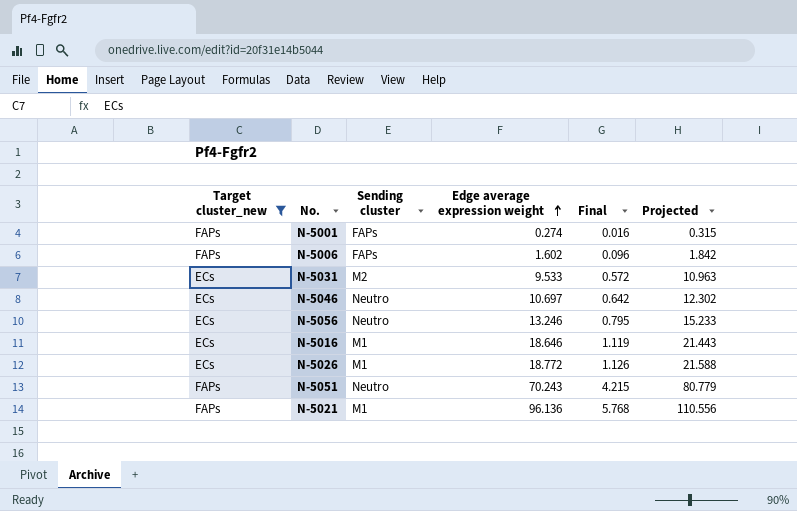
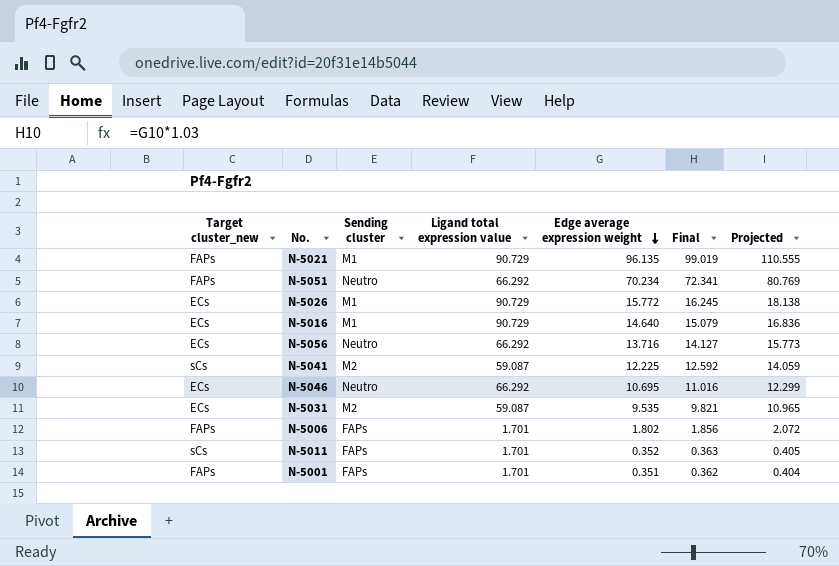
filter: Target cluster_new != sCs -> none
row order: Edge average expression weight ascending -> Edge average expression weight descending
column Ligand total expression value | position: none -> 4
column Final | formula: [Edge average expression weight] * 0.06 -> [Edge average expression weight] * 1.03
N-5021 | Edge average expression weight: 96.136 -> 96.135
N-5021 | Projected: 110.556 -> 110.555
N-5051 | Edge average expression weight: 70.243 -> 70.234
N-5051 | Projected: 80.779 -> 80.769
N-5026 | Edge average expression weight: 18.772 -> 15.772
N-5026 | Projected: 21.588 -> 18.138
N-5016 | Edge average expression weight: 18.646 -> 14.640
N-5016 | Projected: 21.443 -> 16.836
N-5056 | Edge average expression weight: 13.246 -> 13.716
N-5056 | Projected: 15.233 -> 15.773
N-5046 | Edge average expression weight: 10.697 -> 10.695
N-5046 | Projected: 12.302 -> 12.299
N-5031 | Edge average expression weight: 9.533 -> 9.535
N-5031 | Projected: 10.963 -> 10.965
N-5006 | Edge average expression weight: 1.602 -> 1.802
N-5006 | Projected: 1.842 -> 2.072
N-5001 | Edge average expression weight: 0.274 -> 0.351
N-5001 | Projected: 0.315 -> 0.404

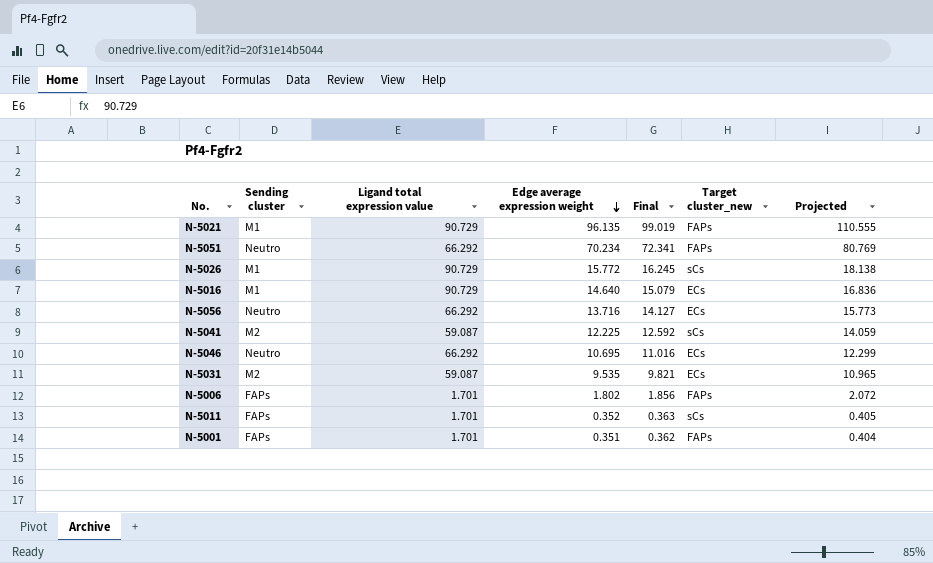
column Target cluster_new | position: 1 -> 6
N-5026 | Target cluster_new: ECs -> sCs

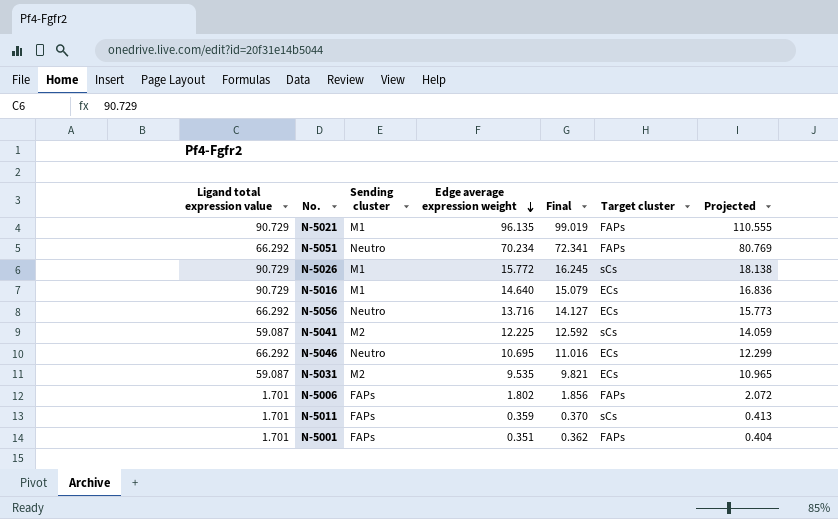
column Ligand total expression value | position: 3 -> 1
column name: Target cluster_new -> Target cluster
N-5011 | Edge average expression weight: 0.352 -> 0.359
N-5011 | Final: 0.363 -> 0.370
N-5011 | Projected: 0.405 -> 0.413

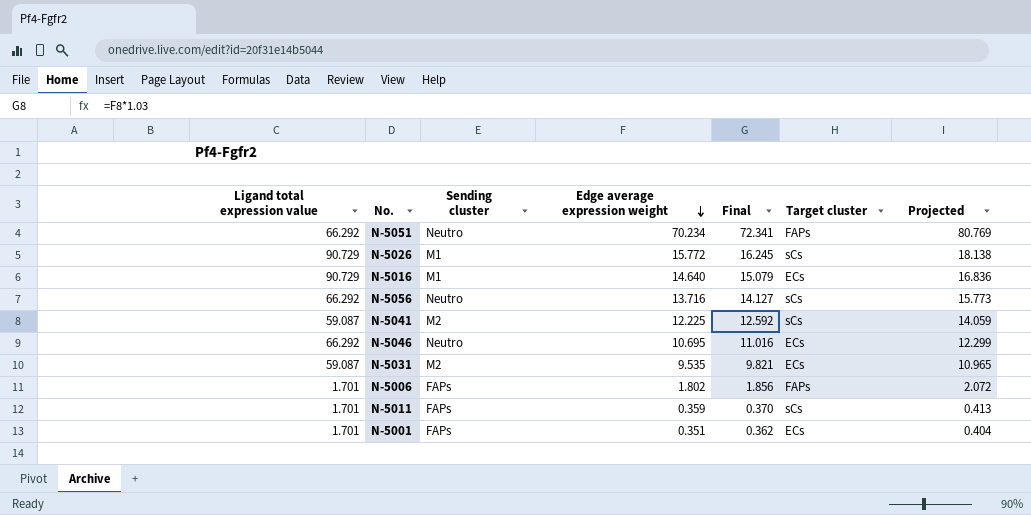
row N-5021: 90.729 | M1 | 96.135 | 99.019 | FAPs | 110.555 -> none
N-5056 | Target cluster: ECs -> sCs
N-5001 | Target cluster: FAPs -> ECs

